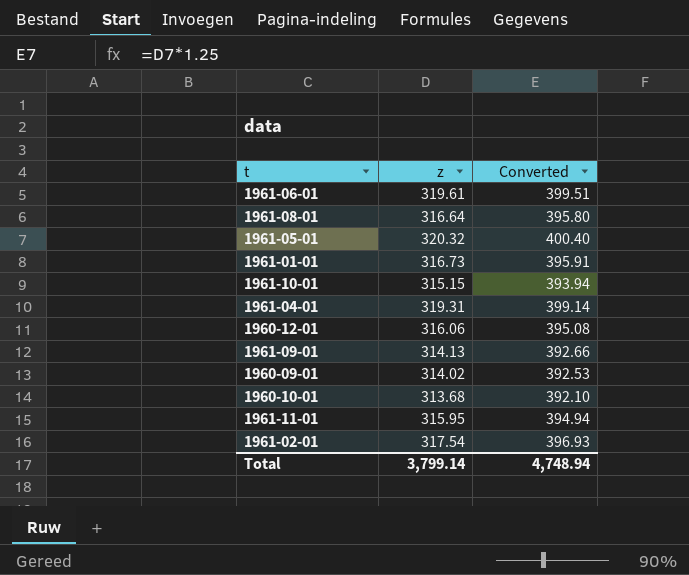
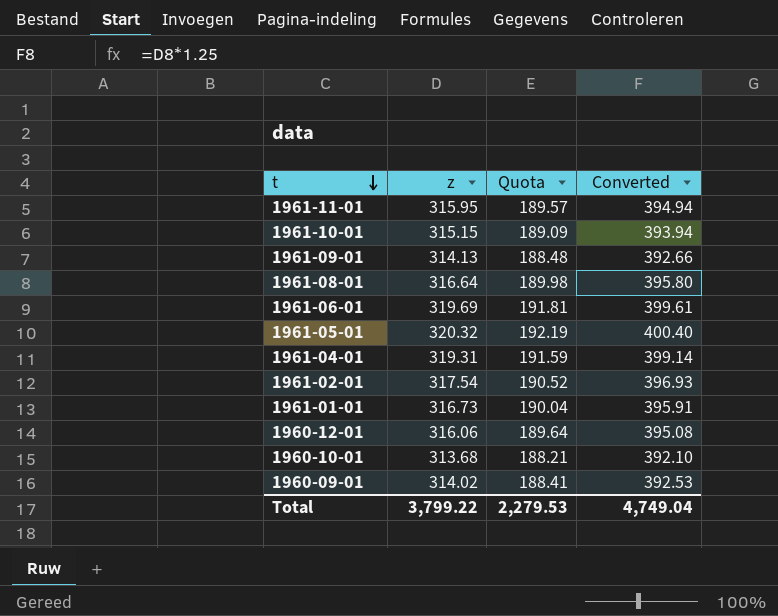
row order: none -> t descending
column Quota | formula: none -> [z] * 0.6
1961-06-01 | z: 319.61 -> 319.69
1961-06-01 | Converted: 399.51 -> 399.61
Total | z: 3,799.14 -> 3,799.22
Total | Converted: 4,748.94 -> 4,749.04

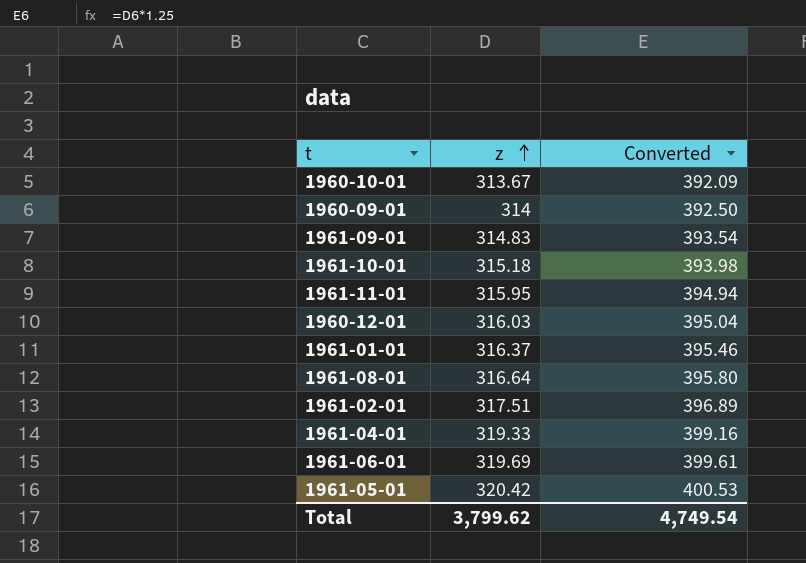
row order: t descending -> z ascending
column Quota | formula: [z] * 0.6 -> none
1960-10-01 | z: 313.68 -> 313.67
1960-10-01 | Converted: 392.10 -> 392.09
1960-09-01 | z: 314.02 -> 314
1960-09-01 | Converted: 392.53 -> 392.50
1961-09-01 | z: 314.13 -> 314.83
1961-09-01 | Converted: 392.66 -> 393.54
1961-10-01 | z: 315.15 -> 315.18
1961-10-01 | Converted: 393.94 -> 393.98
1960-12-01 | z: 316.06 -> 316.03
1960-12-01 | Converted: 395.08 -> 395.04
1961-01-01 | z: 316.73 -> 316.37
1961-01-01 | Converted: 395.91 -> 395.46
1961-02-01 | z: 317.54 -> 317.51
1961-02-01 | Converted: 396.93 -> 396.89
1961-04-01 | z: 319.31 -> 319.33
1961-04-01 | Converted: 399.14 -> 399.16
1961-05-01 | z: 320.32 -> 320.42
1961-05-01 | Converted: 400.40 -> 400.53
Total | z: 3,799.22 -> 3,799.62
Total | Converted: 4,749.04 -> 4,749.54

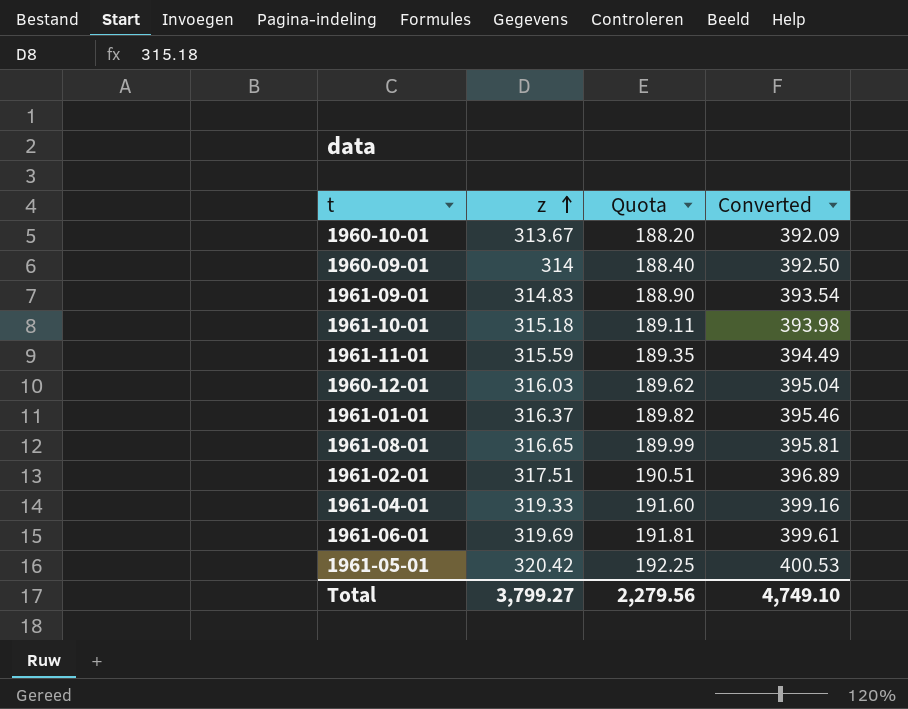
column Quota | formula: none -> [z] * 0.6
1961-11-01 | z: 315.95 -> 315.59
1961-11-01 | Converted: 394.94 -> 394.49
1961-08-01 | z: 316.64 -> 316.65
1961-08-01 | Converted: 395.80 -> 395.81
Total | z: 3,799.62 -> 3,799.27
Total | Converted: 4,749.54 -> 4,749.10

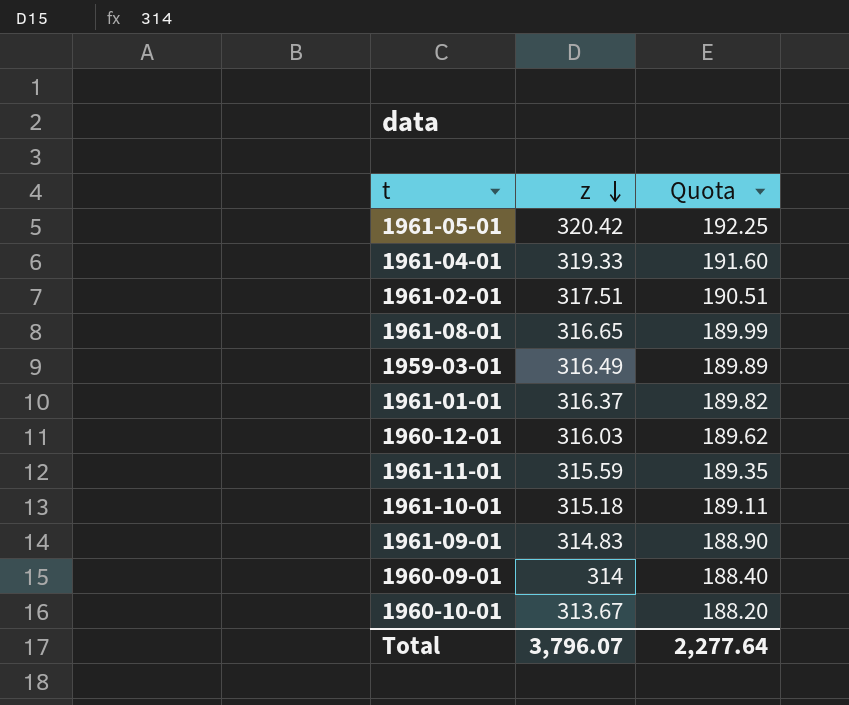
row order: z ascending -> z descending
column Converted | formula: [z] * 1.25 -> none
row 1961-06-01: 319.69 | 191.81 | 399.61 -> none
row 1959-03-01: none -> 316.49 | 189.89
Total | z: 3,799.27 -> 3,796.07
Total | Quota: 2,279.56 -> 2,277.64

